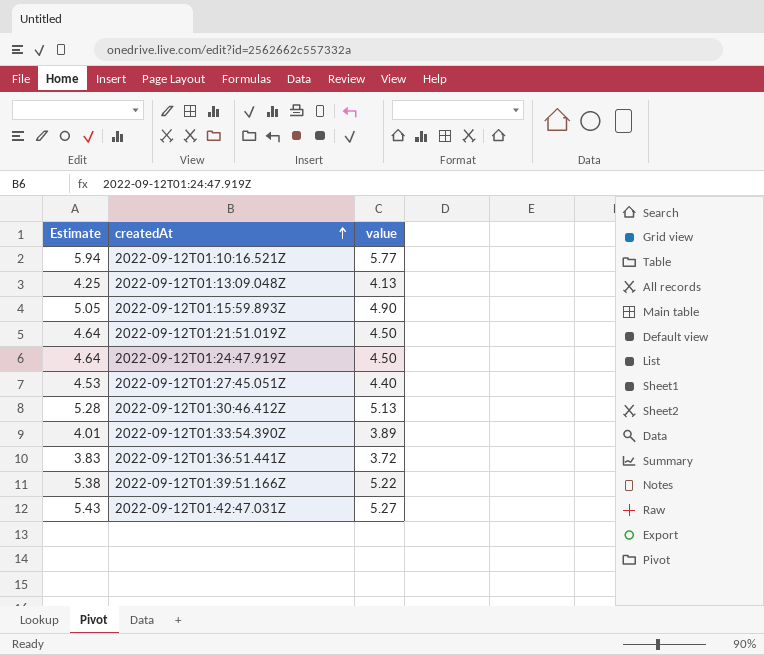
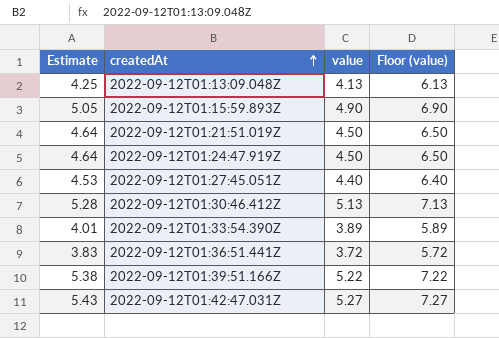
column Floor (value) | formula: none -> [value] + 2
row 2022-09-12T01:10:16.521Z: 5.94 | 5.77 -> none

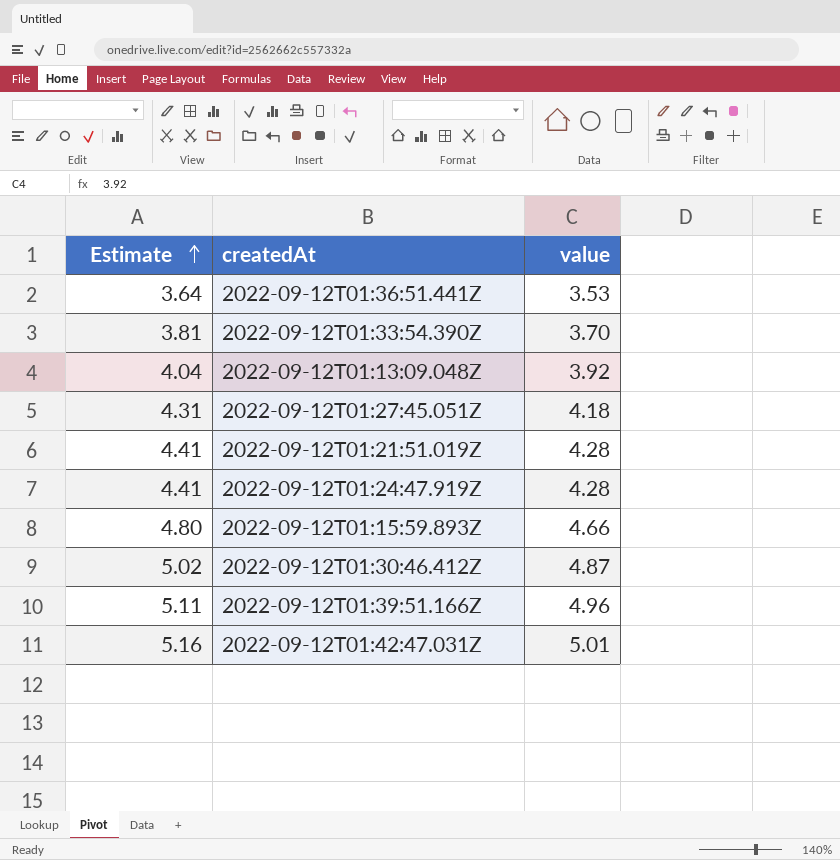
row order: createdAt ascending -> Estimate ascending
column Floor (value) | formula: [value] + 2 -> none
2022-09-12T01:36:51.441Z | Estimate: 3.83 -> 3.64
2022-09-12T01:36:51.441Z | value: 3.72 -> 3.53
2022-09-12T01:33:54.390Z | Estimate: 4.01 -> 3.81
2022-09-12T01:33:54.390Z | value: 3.89 -> 3.70
2022-09-12T01:13:09.048Z | Estimate: 4.25 -> 4.04
2022-09-12T01:13:09.048Z | value: 4.13 -> 3.92
2022-09-12T01:27:45.051Z | Estimate: 4.53 -> 4.31
2022-09-12T01:27:45.051Z | value: 4.40 -> 4.18
2022-09-12T01:21:51.019Z | Estimate: 4.64 -> 4.41
2022-09-12T01:21:51.019Z | value: 4.50 -> 4.28
2022-09-12T01:24:47.919Z | Estimate: 4.64 -> 4.41
2022-09-12T01:24:47.919Z | value: 4.50 -> 4.28
2022-09-12T01:15:59.893Z | Estimate: 5.05 -> 4.80
2022-09-12T01:15:59.893Z | value: 4.90 -> 4.66
2022-09-12T01:30:46.412Z | Estimate: 5.28 -> 5.02
2022-09-12T01:30:46.412Z | value: 5.13 -> 4.87
2022-09-12T01:39:51.166Z | Estimate: 5.38 -> 5.11
2022-09-12T01:39:51.166Z | value: 5.22 -> 4.96
2022-09-12T01:42:47.031Z | Estimate: 5.43 -> 5.16
2022-09-12T01:42:47.031Z | value: 5.27 -> 5.01

